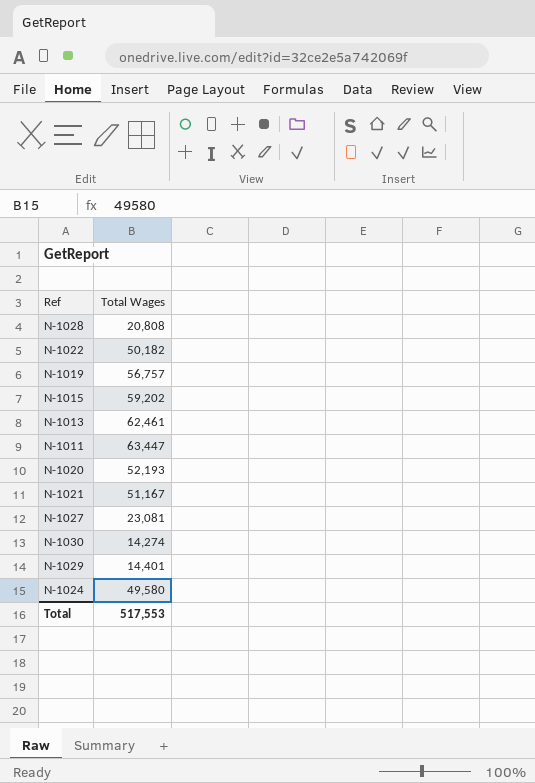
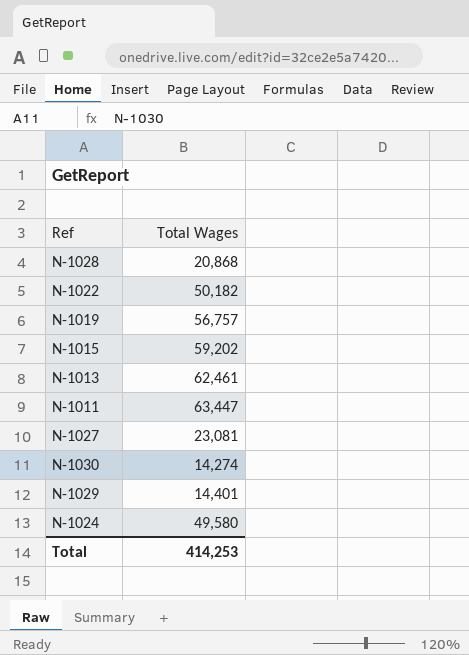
row N-1020: 52,193 -> none
row N-1021: 51,167 -> none
N-1028 | Total Wages: 20,808 -> 20,868
Total | Total Wages: 517,553 -> 414,253

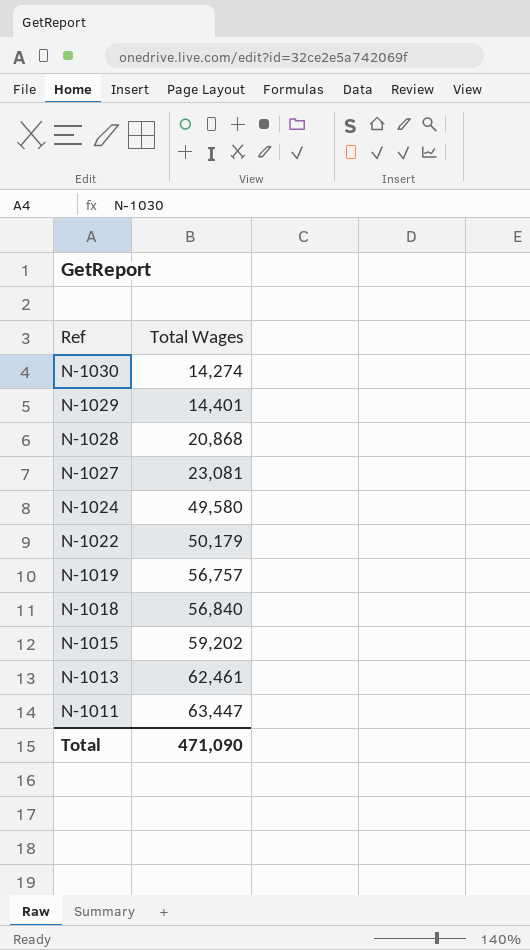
row order: none -> Ref descending
N-1022 | Total Wages: 50,182 -> 50,179
row N-1018: none -> 56,840
Total | Total Wages: 414,253 -> 471,090

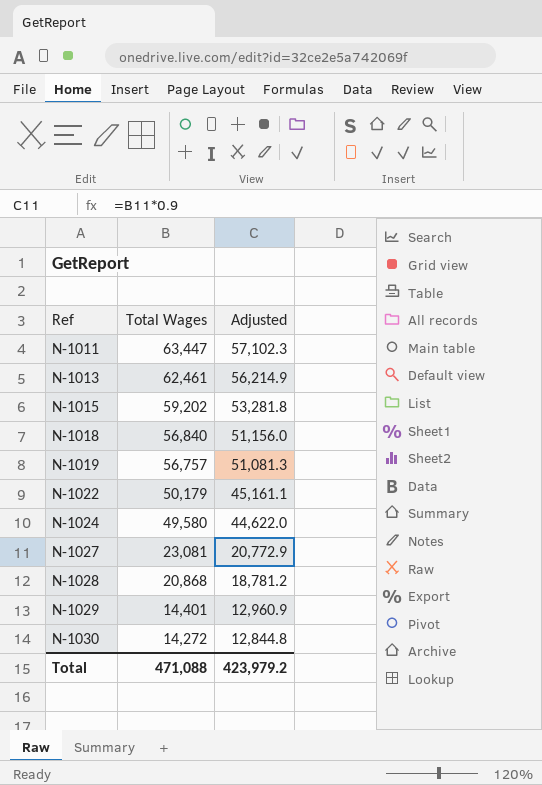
row order: Ref descending -> Ref ascending
column Adjusted | formula: none -> [Total Wages] * 0.9
N-1030 | Total Wages: 14,274 -> 14,272
Total | Total Wages: 471,090 -> 471,088

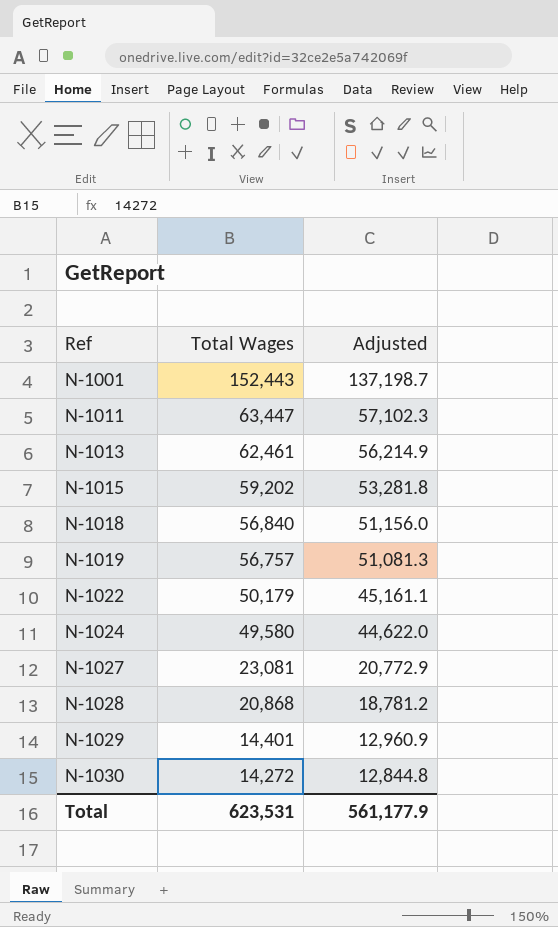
row N-1001: none -> 152,443 | 137,198.7
Total | Total Wages: 471,088 -> 623,531
Total | Adjusted: 423,979.2 -> 561,177.9

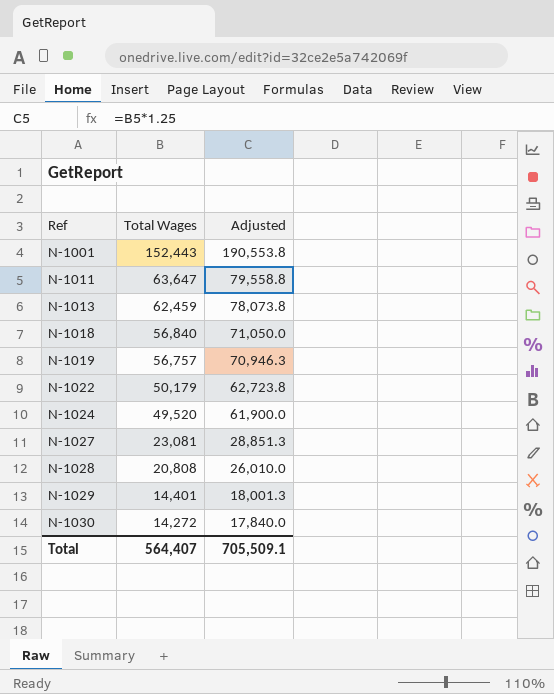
column Adjusted | formula: [Total Wages] * 0.9 -> [Total Wages] * 1.25
row N-1015: 59,202 | 53,281.8 -> none
N-1011 | Total Wages: 63,447 -> 63,647
N-1013 | Total Wages: 62,461 -> 62,459
N-1024 | Total Wages: 49,580 -> 49,520
N-1028 | Total Wages: 20,868 -> 20,808
Total | Total Wages: 623,531 -> 564,407
Total | Adjusted: 561,177.9 -> 705,509.1

